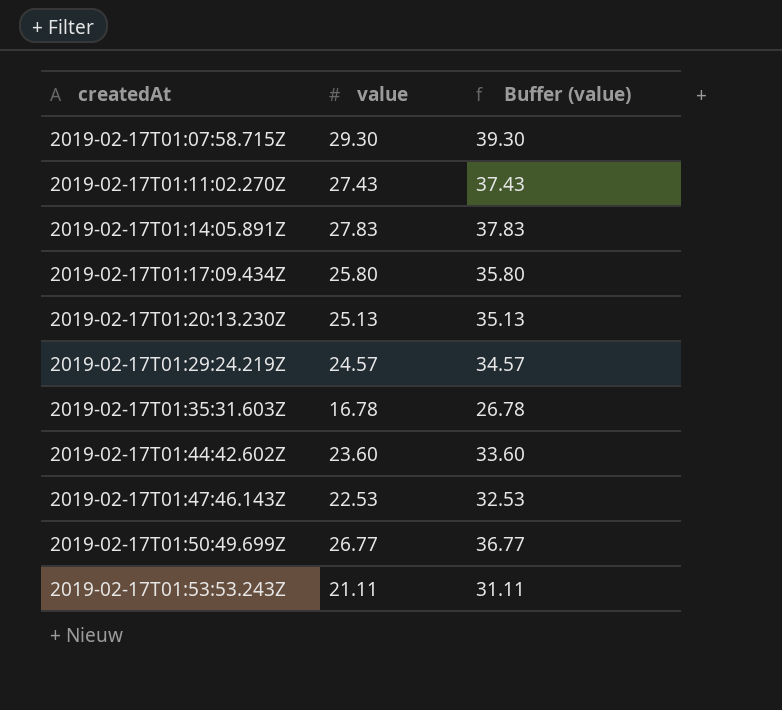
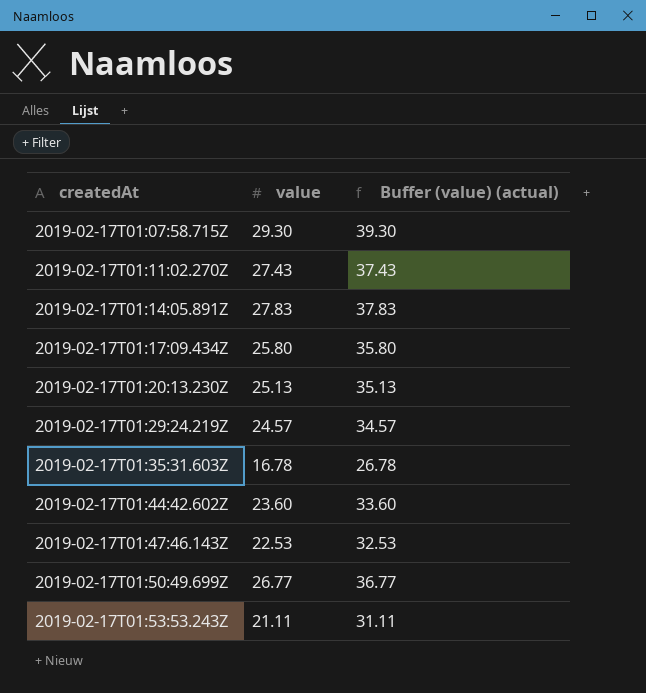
column name: Buffer (value) -> Buffer (value) (actual)

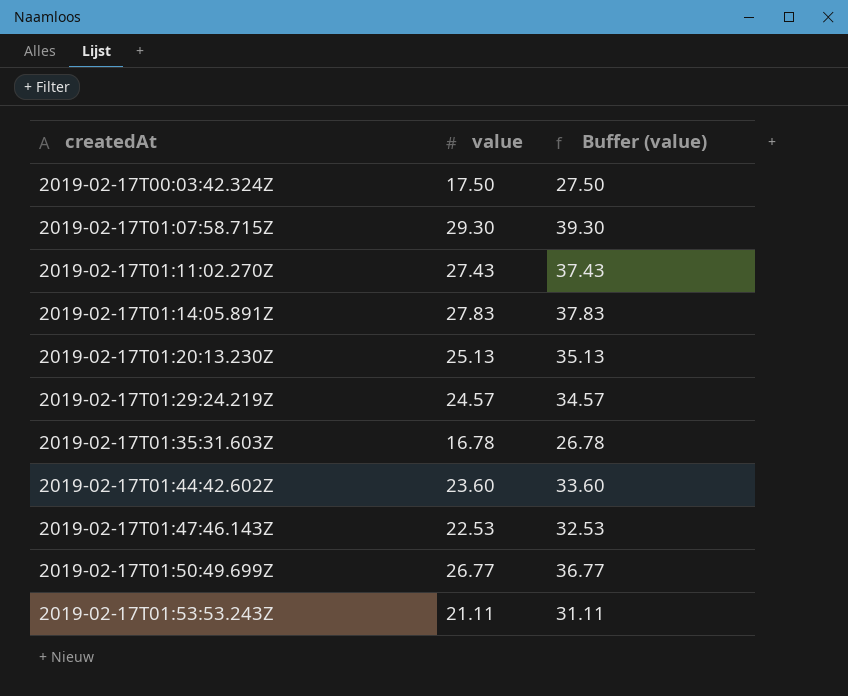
column name: Buffer (value) (actual) -> Buffer (value)
row 2019-02-17T01:17:09.434Z: 25.80 | 35.80 -> none
row 2019-02-17T00:03:42.324Z: none -> 17.50 | 27.50

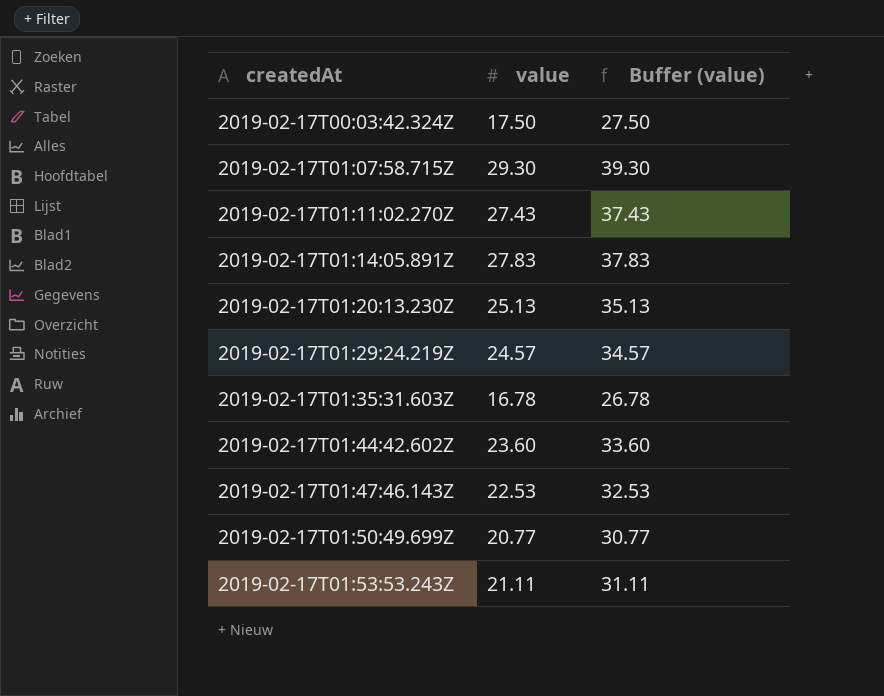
2019-02-17T01:50:49.699Z | value: 26.77 -> 20.77
2019-02-17T01:50:49.699Z | Buffer (value): 36.77 -> 30.77

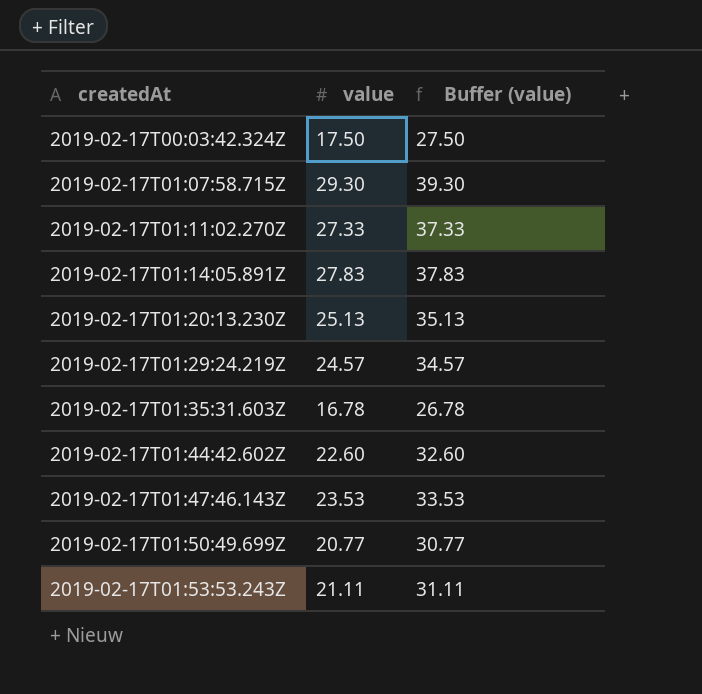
2019-02-17T01:11:02.270Z | value: 27.43 -> 27.33
2019-02-17T01:11:02.270Z | Buffer (value): 37.43 -> 37.33
2019-02-17T01:44:42.602Z | value: 23.60 -> 22.60
2019-02-17T01:44:42.602Z | Buffer (value): 33.60 -> 32.60
2019-02-17T01:47:46.143Z | value: 22.53 -> 23.53
2019-02-17T01:47:46.143Z | Buffer (value): 32.53 -> 33.53

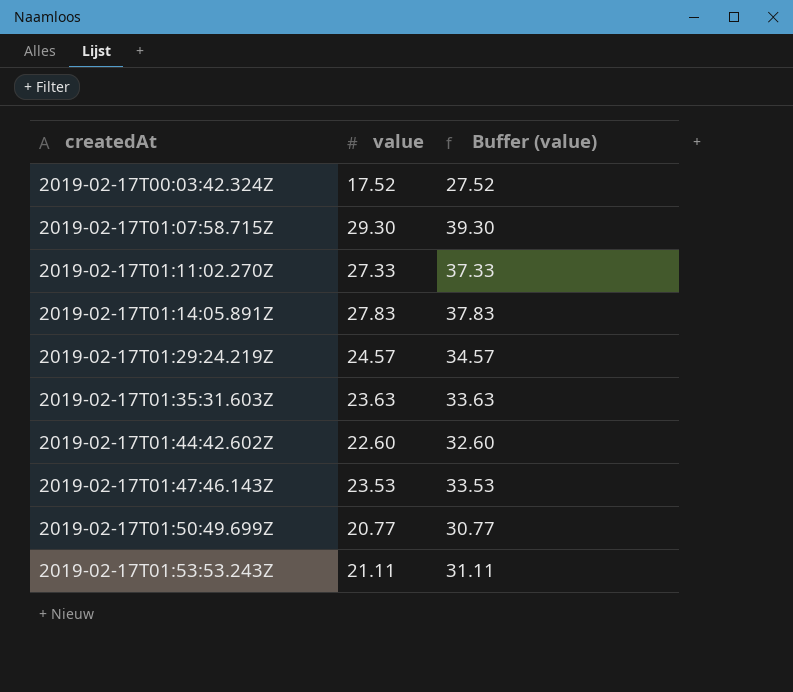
row 2019-02-17T01:20:13.230Z: 25.13 | 35.13 -> none
2019-02-17T00:03:42.324Z | value: 17.50 -> 17.52
2019-02-17T00:03:42.324Z | Buffer (value): 27.50 -> 27.52
2019-02-17T01:35:31.603Z | value: 16.78 -> 23.63
2019-02-17T01:35:31.603Z | Buffer (value): 26.78 -> 33.63

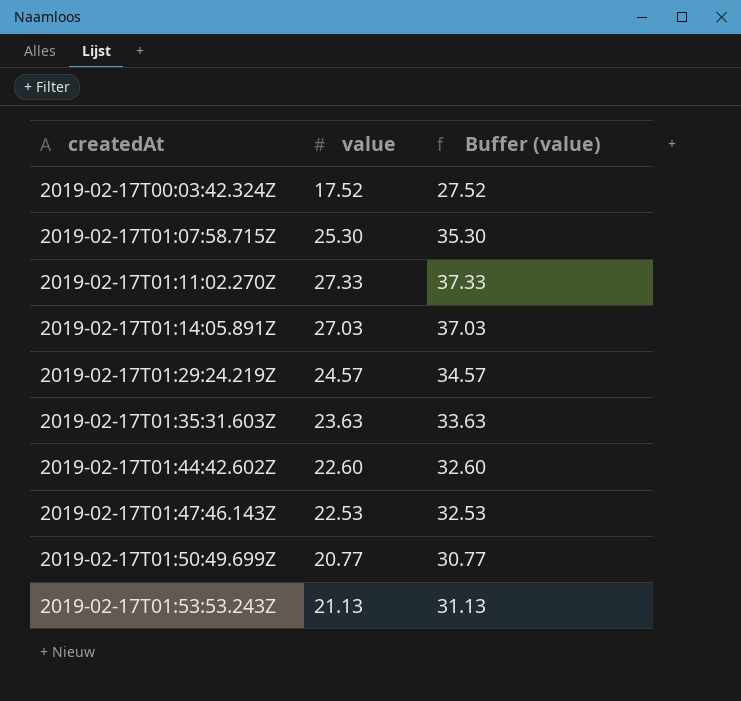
2019-02-17T01:07:58.715Z | value: 29.30 -> 25.30
2019-02-17T01:07:58.715Z | Buffer (value): 39.30 -> 35.30
2019-02-17T01:14:05.891Z | value: 27.83 -> 27.03
2019-02-17T01:14:05.891Z | Buffer (value): 37.83 -> 37.03
2019-02-17T01:47:46.143Z | value: 23.53 -> 22.53
2019-02-17T01:47:46.143Z | Buffer (value): 33.53 -> 32.53
2019-02-17T01:53:53.243Z | value: 21.11 -> 21.13
2019-02-17T01:53:53.243Z | Buffer (value): 31.11 -> 31.13

